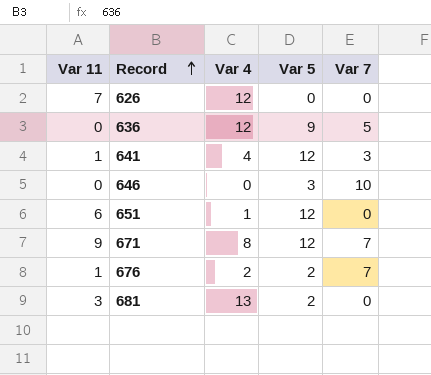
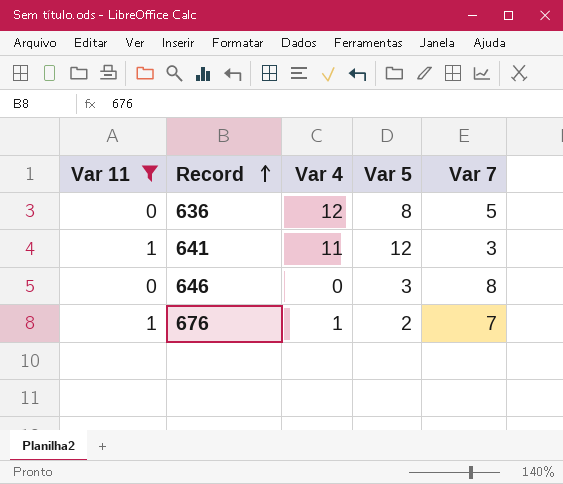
filter: none -> Var 11 <= 1
636 | Var 5: 9 -> 8
641 | Var 4: 4 -> 11
646 | Var 7: 10 -> 8
676 | Var 4: 2 -> 1

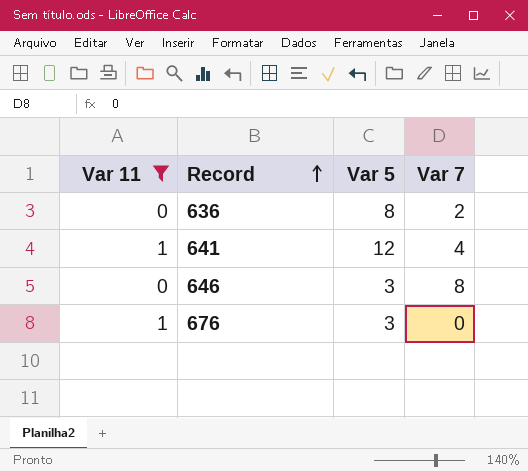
column Var 4 | position: 3 -> none
636 | Var 7: 5 -> 2
641 | Var 7: 3 -> 4
676 | Var 5: 2 -> 3
676 | Var 7: 7 -> 0

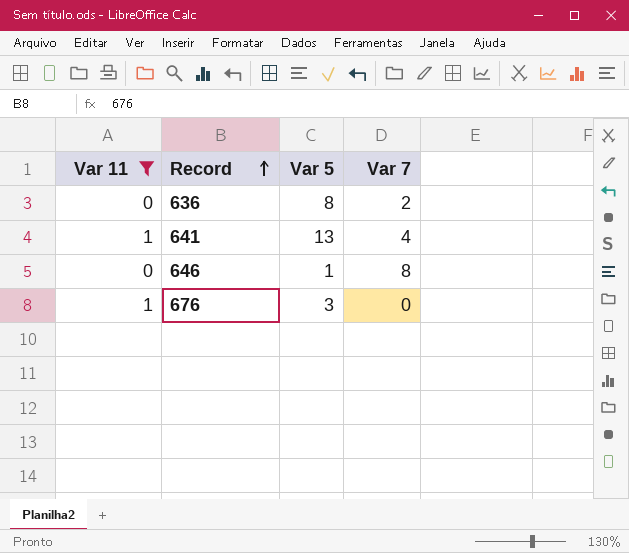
641 | Var 5: 12 -> 13
646 | Var 5: 3 -> 1

